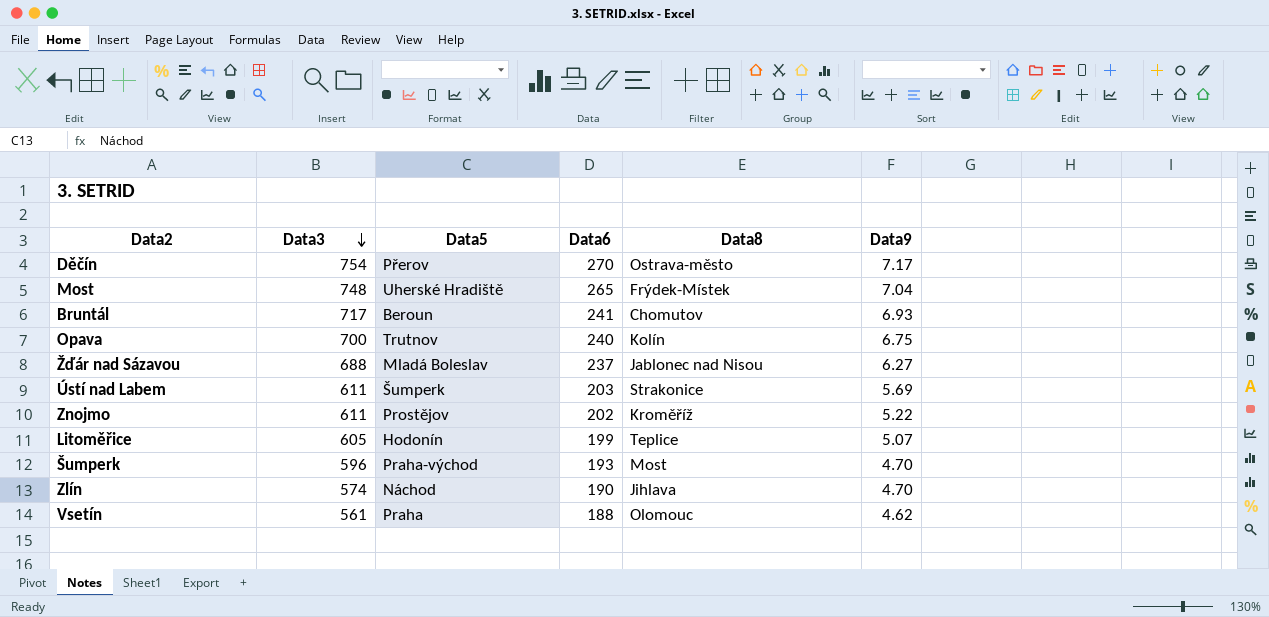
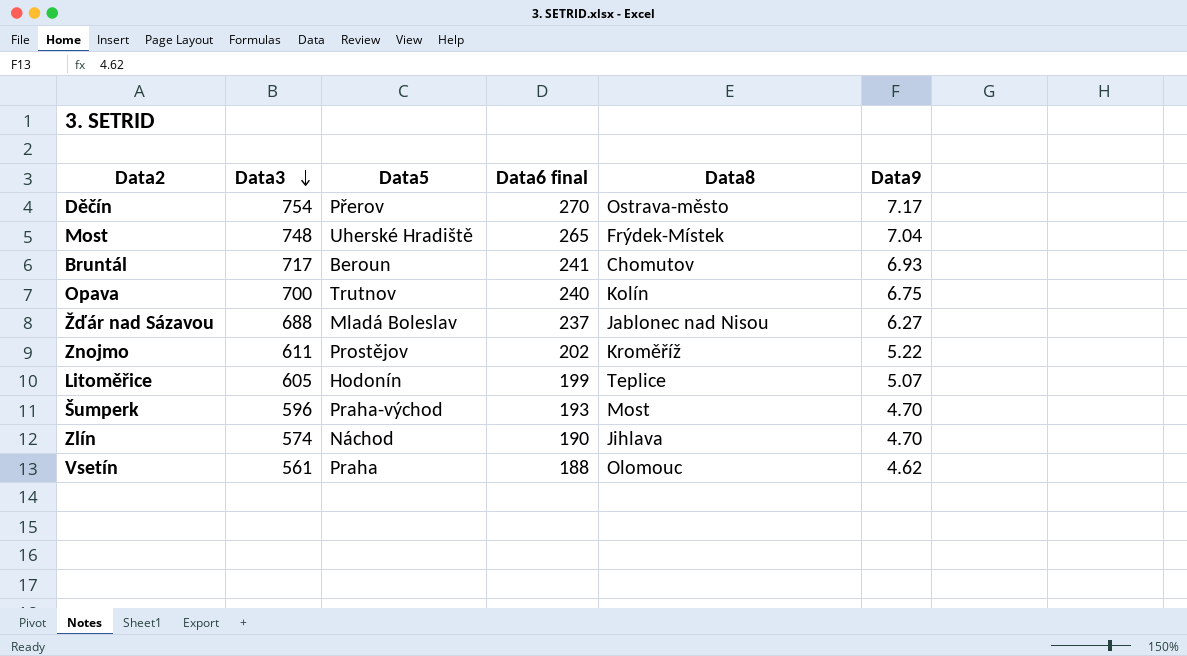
column name: Data6 -> Data6 final
row Ústí nad Labem: 611 | Šumperk | 203 | Strakonice | 5.69 -> none

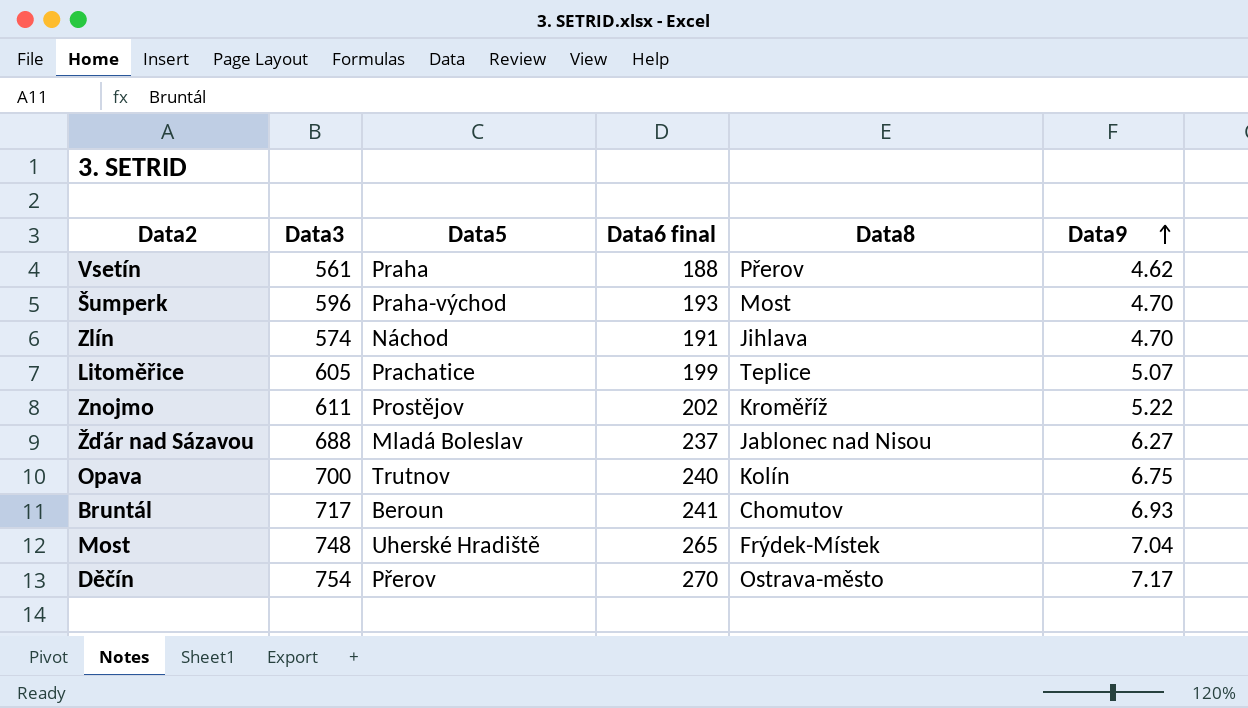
row order: Data3 descending -> Data9 ascending
Vsetín | Data8: Olomouc -> Přerov
Zlín | Data6 final: 190 -> 191
Litoměřice | Data5: Hodonín -> Prachatice

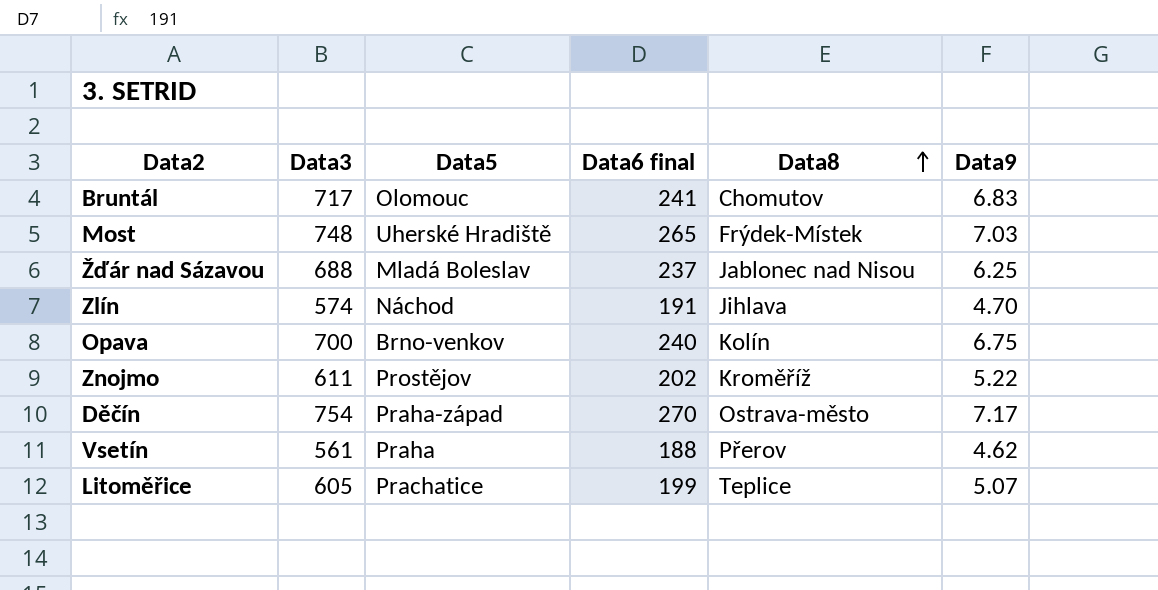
row order: Data9 ascending -> Data8 ascending
row Šumperk: 596 | Praha-východ | 193 | Most | 4.70 -> none
Bruntál | Data5: Beroun -> Olomouc
Bruntál | Data9: 6.93 -> 6.83
Most | Data9: 7.04 -> 7.03
Žďár nad Sázavou | Data9: 6.27 -> 6.25
Opava | Data5: Trutnov -> Brno-venkov
Děčín | Data5: Přerov -> Praha-západ

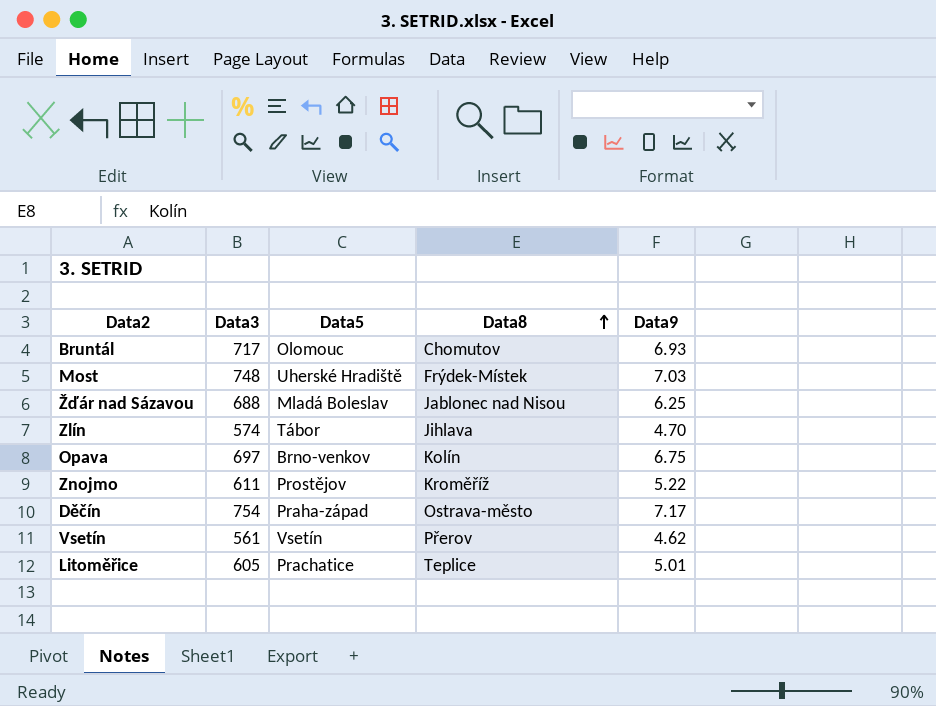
column Data6 final | position: 4 -> none
Bruntál | Data9: 6.83 -> 6.93
Zlín | Data5: Náchod -> Tábor
Opava | Data3: 700 -> 697
Vsetín | Data5: Praha -> Vsetín
Litoměřice | Data9: 5.07 -> 5.01

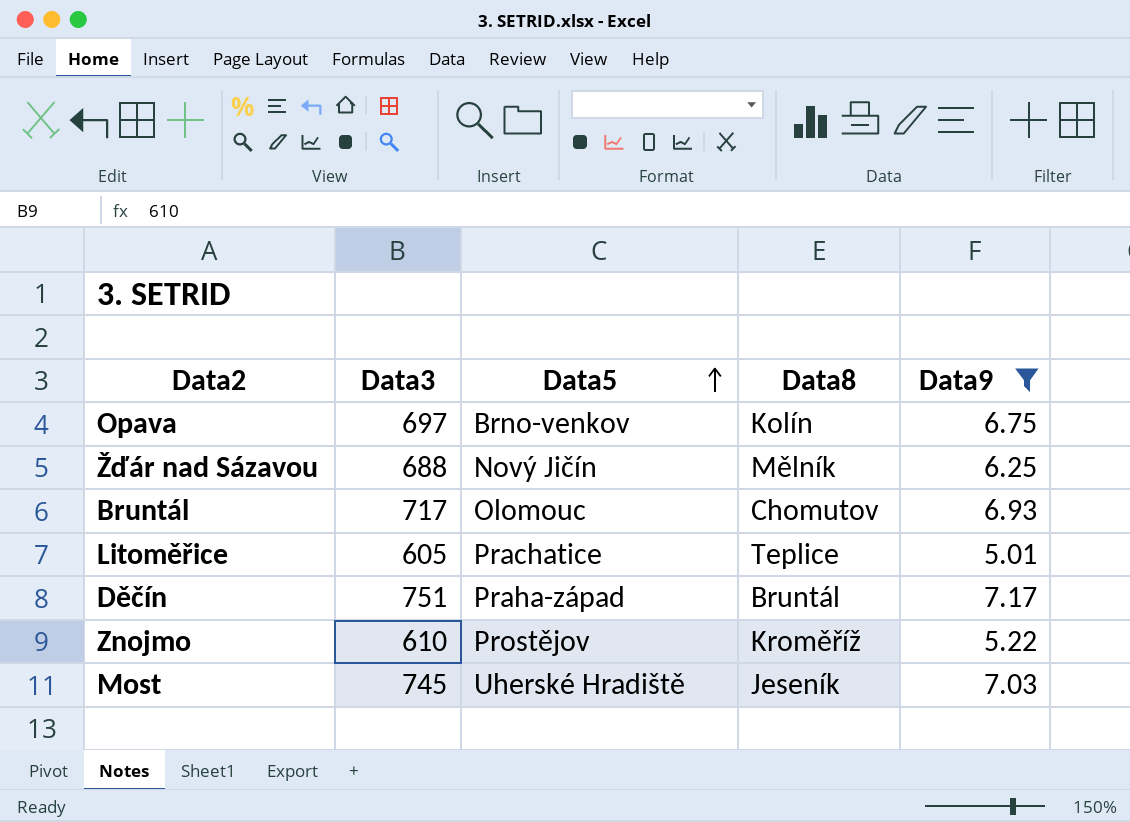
filter: none -> Data9 >= 5.01
row order: Data8 ascending -> Data5 ascending
Žďár nad Sázavou | Data5: Mladá Boleslav -> Nový Jičín
Žďár nad Sázavou | Data8: Jablonec nad Nisou -> Mělník
Děčín | Data3: 754 -> 751
Děčín | Data8: Ostrava-město -> Bruntál
Znojmo | Data3: 611 -> 610
Most | Data3: 748 -> 745
Most | Data8: Frýdek-Místek -> Jeseník

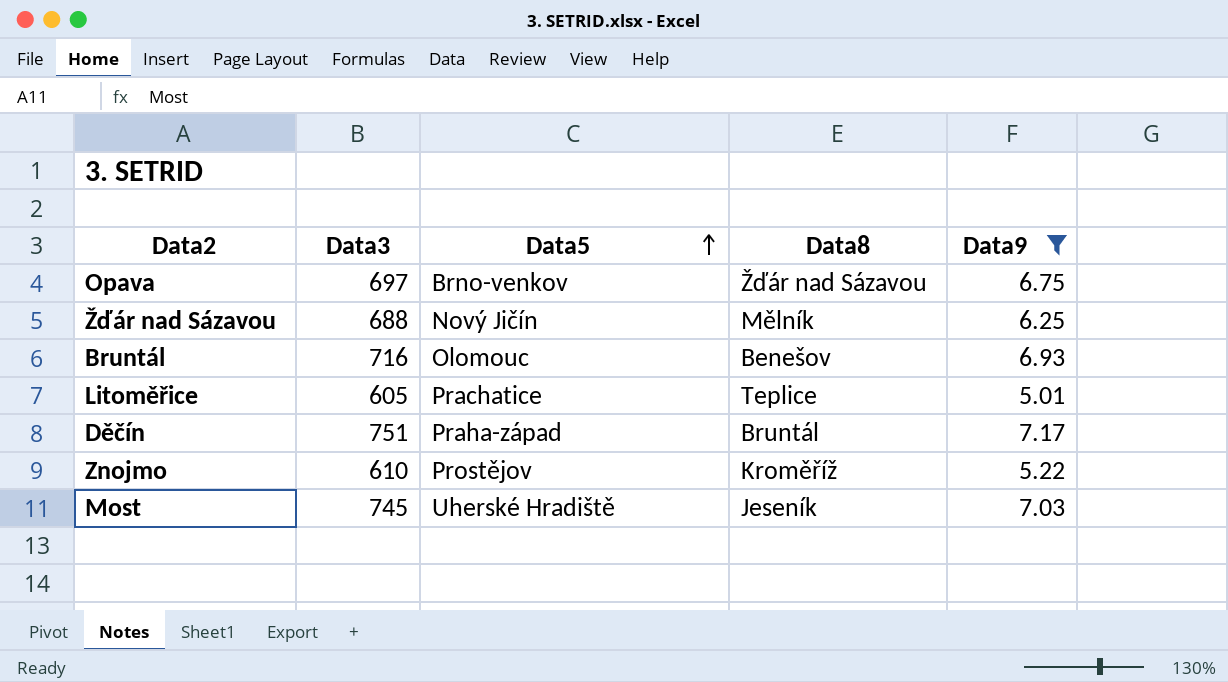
Opava | Data8: Kolín -> Žďár nad Sázavou
Bruntál | Data3: 717 -> 716
Bruntál | Data8: Chomutov -> Benešov

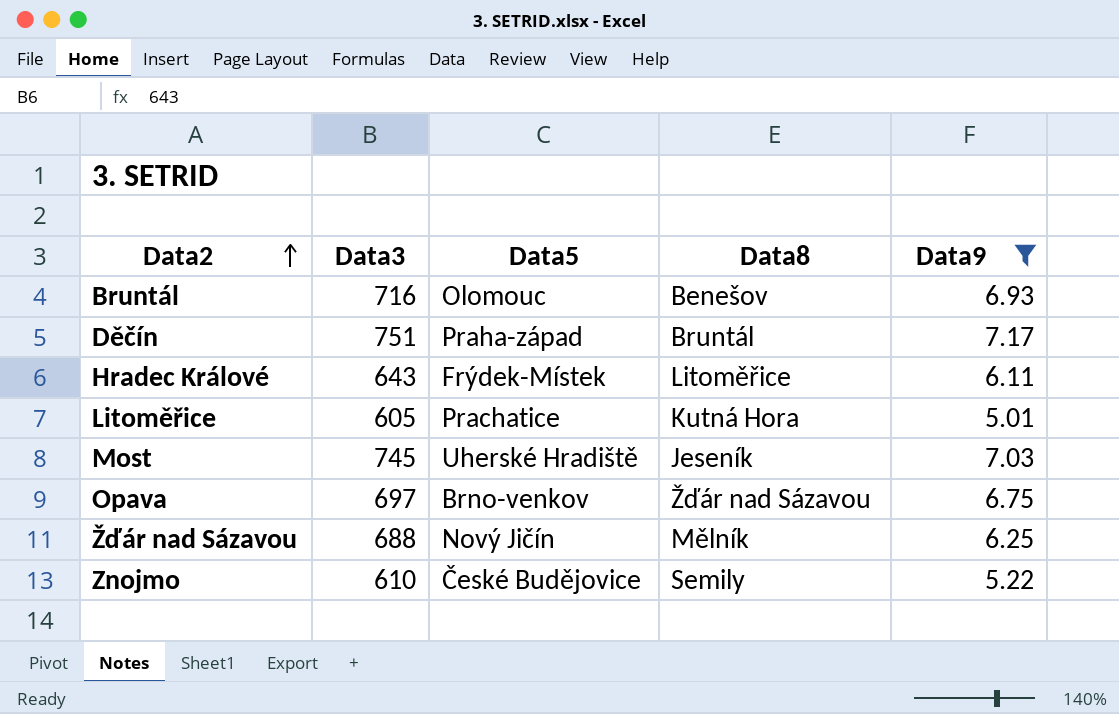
row order: Data5 ascending -> Data2 ascending
row Hradec Králové: none -> 643 | Frýdek-Místek | Litoměřice | 6.11
Litoměřice | Data8: Teplice -> Kutná Hora
Znojmo | Data5: Prostějov -> České Budějovice
Znojmo | Data8: Kroměříž -> Semily

